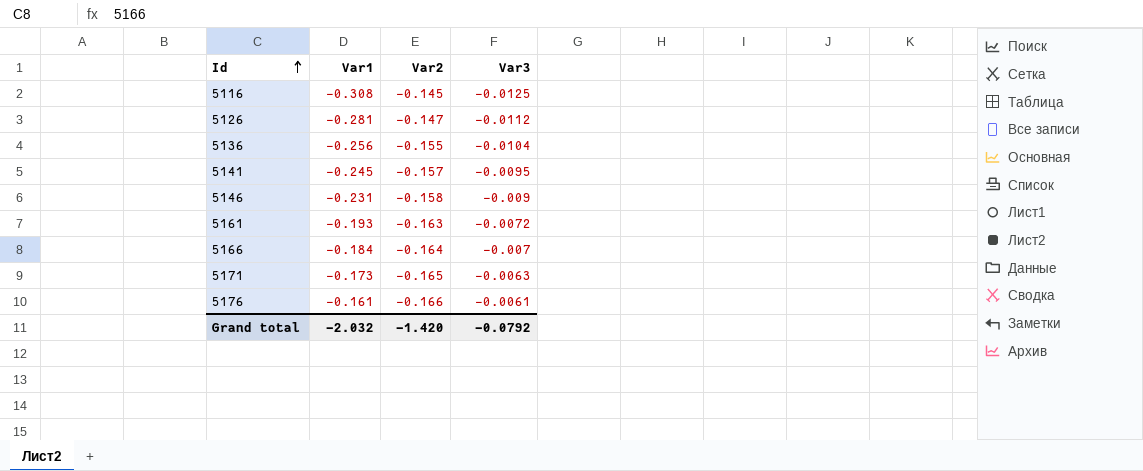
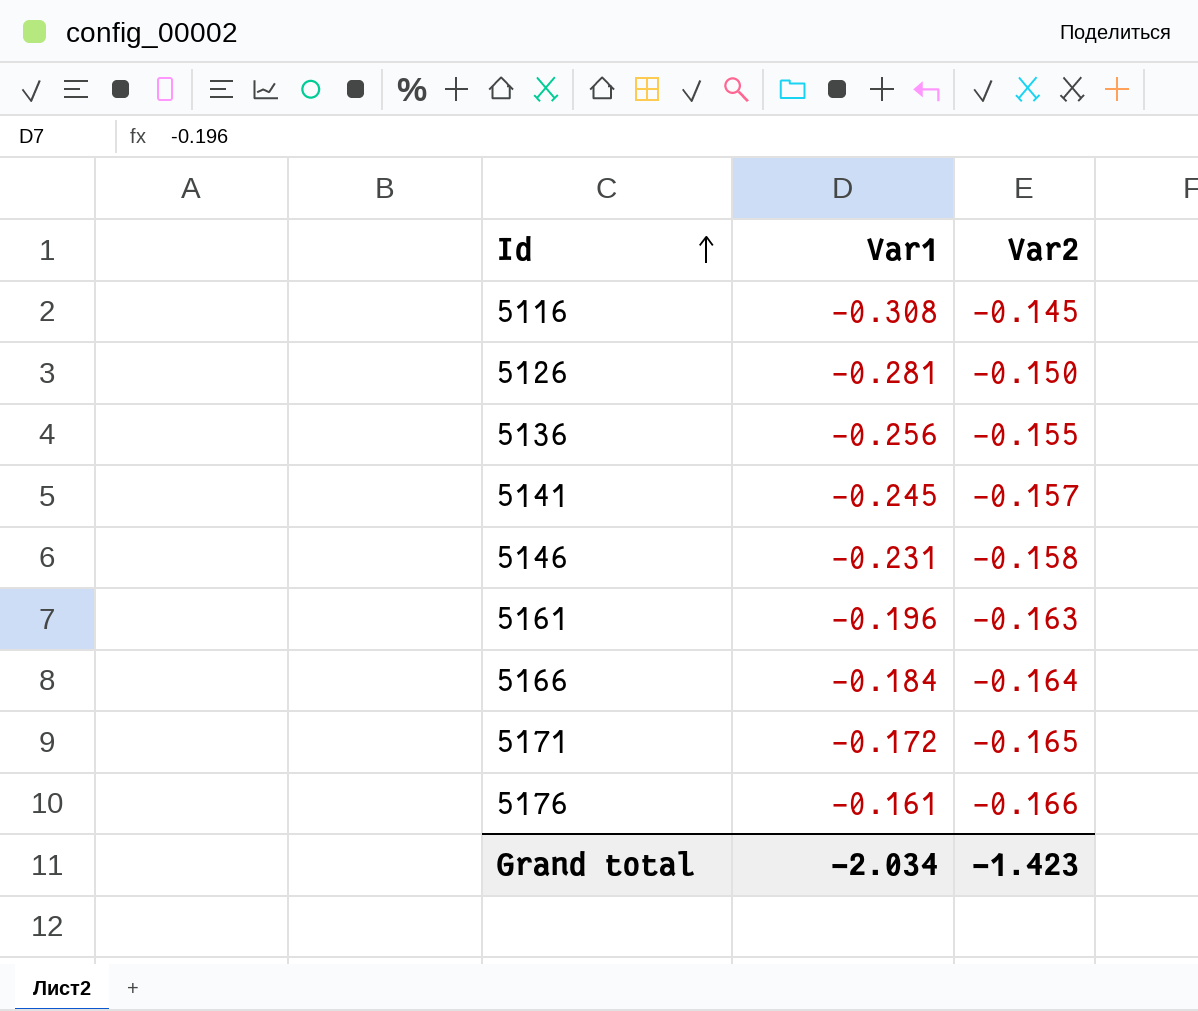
column Var3 | position: 4 -> none
5126 | Var2: -0.147 -> -0.150
5161 | Var1: -0.193 -> -0.196
5171 | Var1: -0.173 -> -0.172
Grand total | Var1: -2.032 -> -2.034
Grand total | Var2: -1.420 -> -1.423

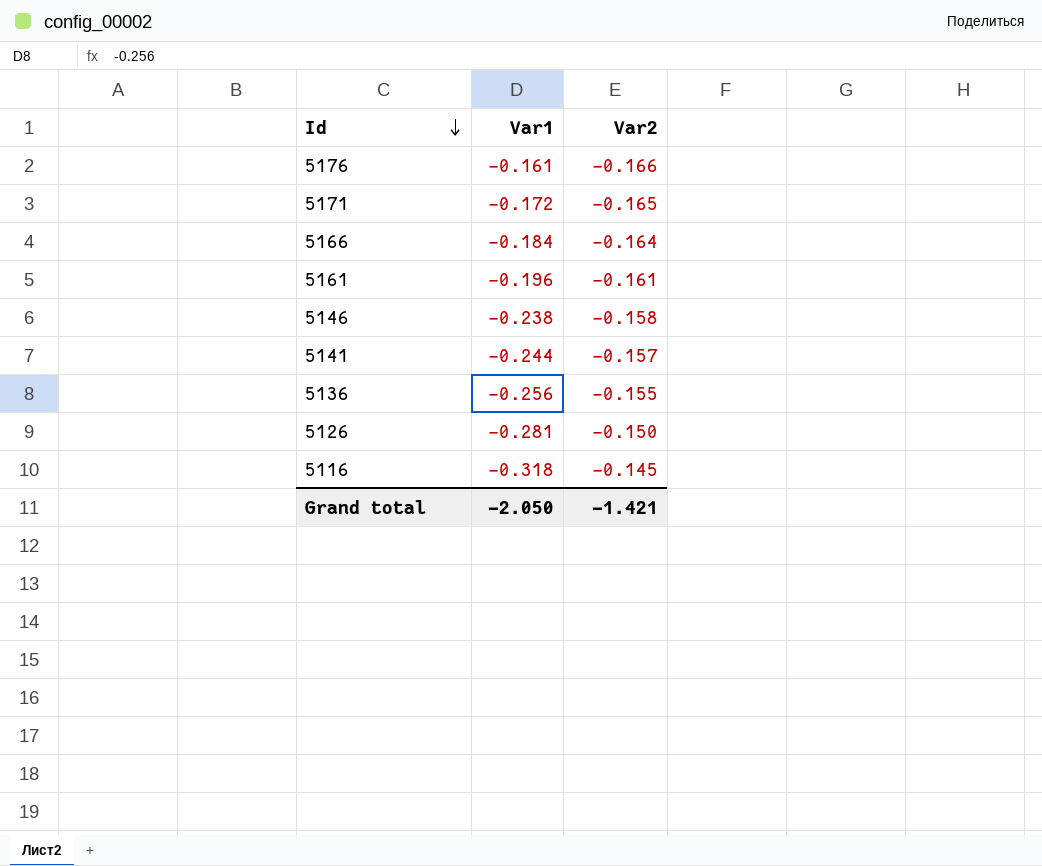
row order: Id ascending -> Id descending
5161 | Var2: -0.163 -> -0.161
5146 | Var1: -0.231 -> -0.238
5141 | Var1: -0.245 -> -0.244
5116 | Var1: -0.308 -> -0.318
Grand total | Var1: -2.034 -> -2.050
Grand total | Var2: -1.423 -> -1.421

